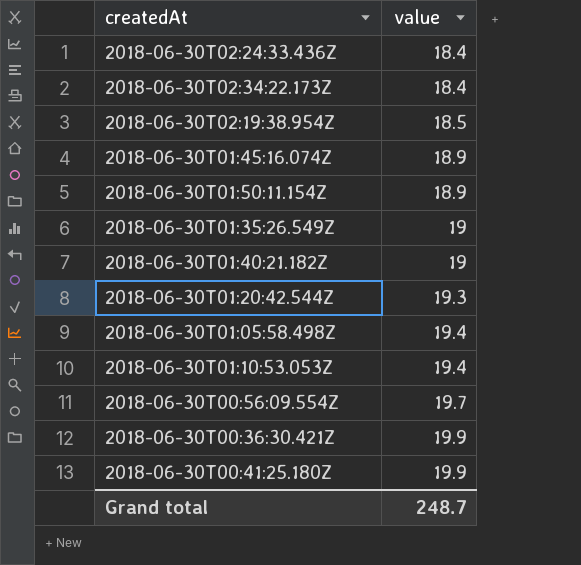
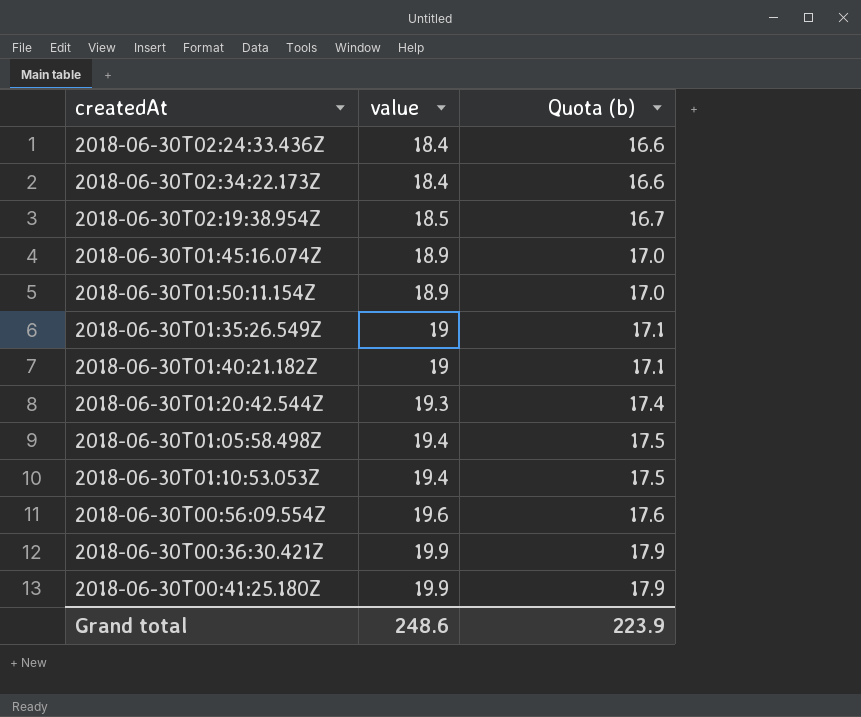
column Quota (b) | formula: none -> [value] * 0.9
2018-06-30T00:56:09.554Z | value: 19.7 -> 19.6
Grand total | value: 248.7 -> 248.6

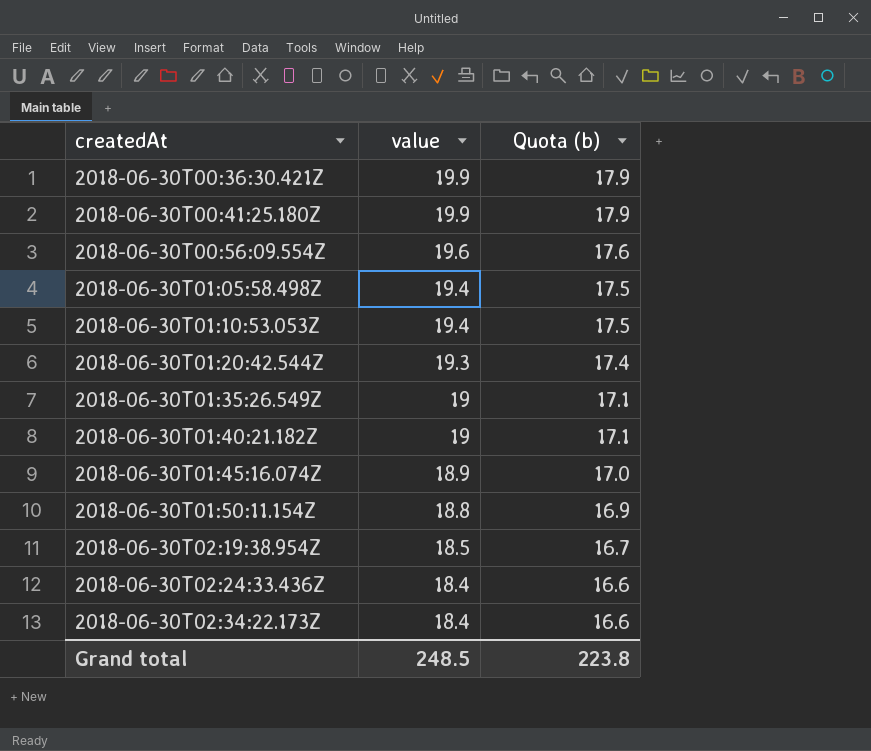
row order: value ascending -> createdAt ascending
2018-06-30T01:50:11.154Z | value: 18.9 -> 18.8
2018-06-30T01:50:11.154Z | Quota (b): 17.0 -> 16.9
Grand total | value: 248.6 -> 248.5
Grand total | Quota (b): 223.9 -> 223.8

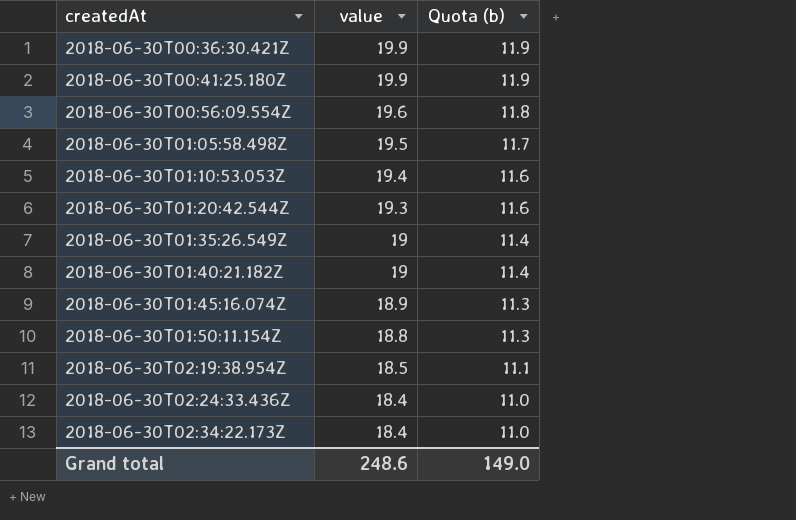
column Quota (b) | formula: [value] * 0.9 -> [value] * 0.6
2018-06-30T01:05:58.498Z | value: 19.4 -> 19.5
Grand total | value: 248.5 -> 248.6
Grand total | Quota (b): 223.8 -> 149.0

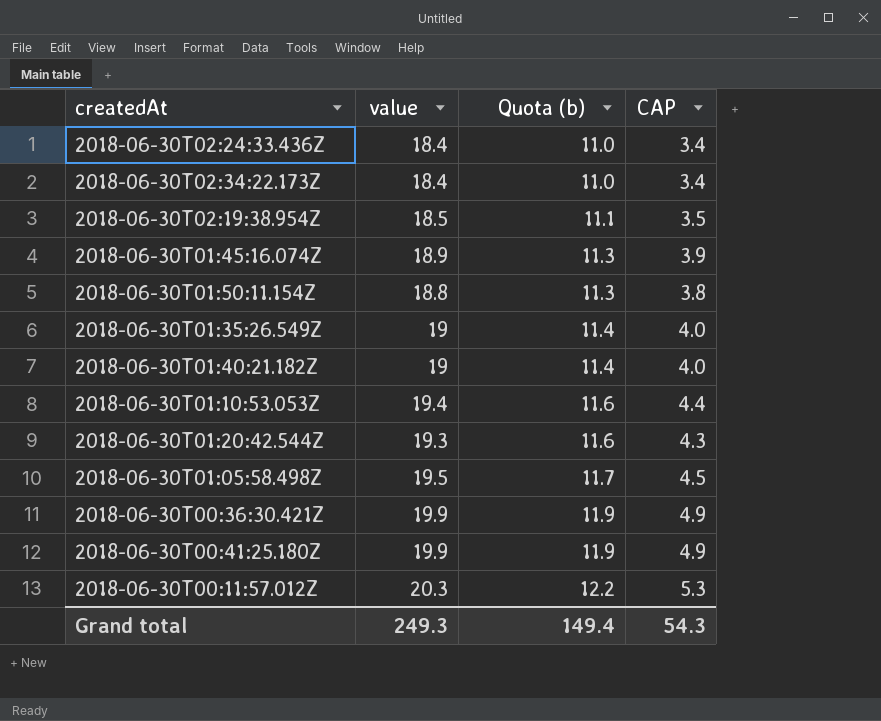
row order: createdAt ascending -> Quota (b) ascending
column CAP | formula: none -> [value] - 15
row 2018-06-30T00:56:09.554Z: 19.6 | 11.8 -> none
row 2018-06-30T00:11:57.012Z: none -> 20.3 | 12.2 | 5.3
Grand total | value: 248.6 -> 249.3
Grand total | Quota (b): 149.0 -> 149.4

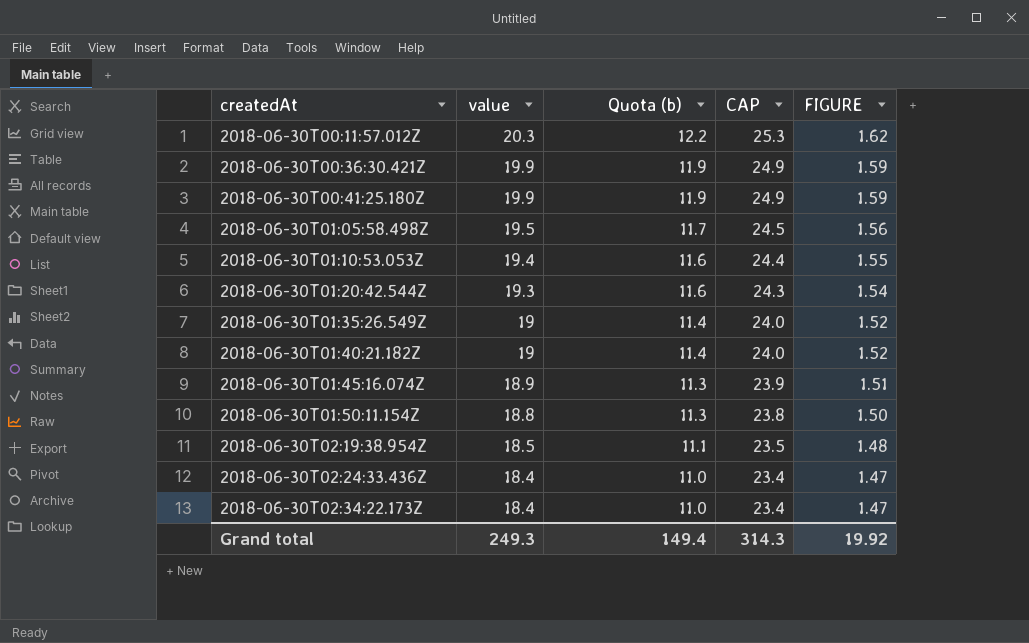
row order: Quota (b) ascending -> createdAt ascending
column CAP | formula: [value] - 15 -> [value] + 5
column FIGURE | formula: none -> [value] * 0.08
Grand total | CAP: 54.3 -> 314.3

